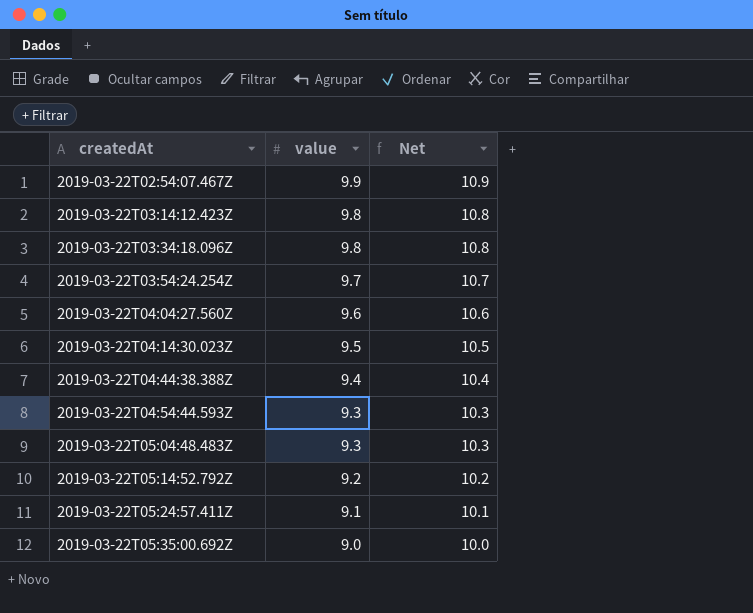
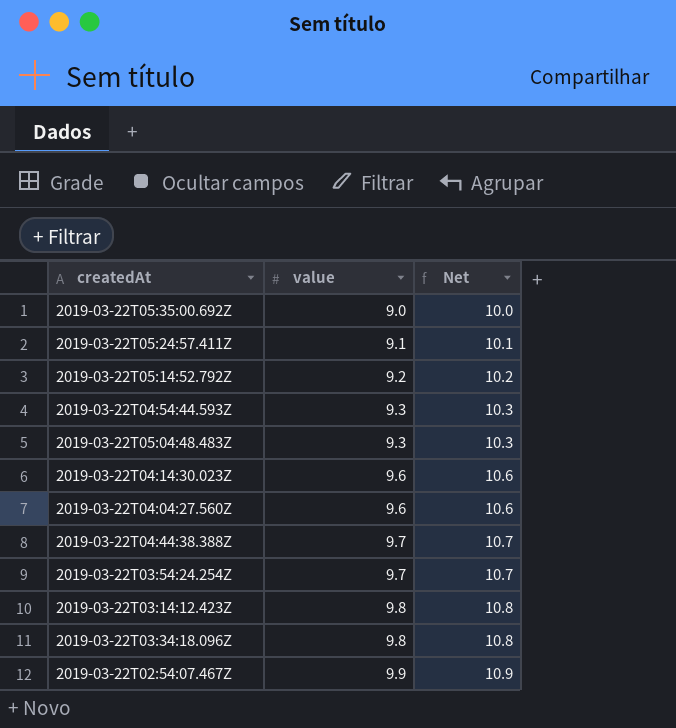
row order: createdAt ascending -> value ascending
2019-03-22T04:14:30.023Z | value: 9.5 -> 9.6
2019-03-22T04:14:30.023Z | Net: 10.5 -> 10.6
2019-03-22T04:44:38.388Z | value: 9.4 -> 9.7
2019-03-22T04:44:38.388Z | Net: 10.4 -> 10.7

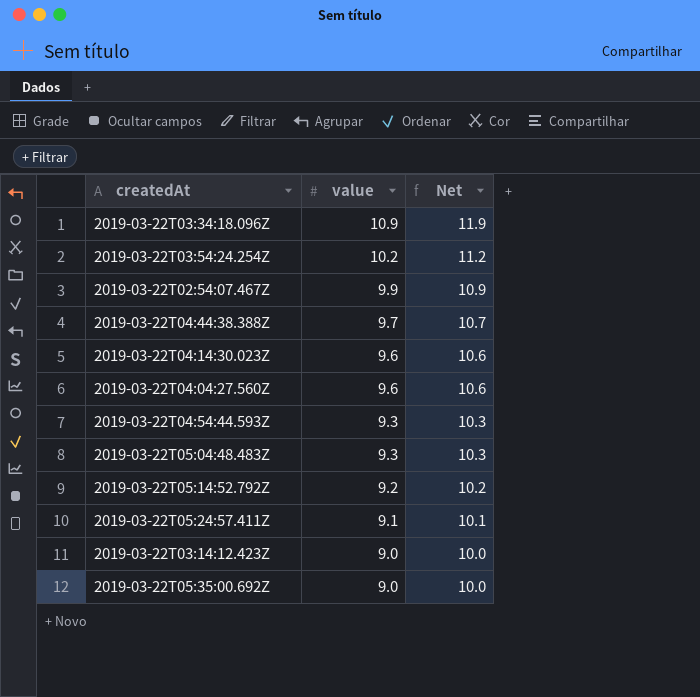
row order: value ascending -> value descending
2019-03-22T03:34:18.096Z | value: 9.8 -> 10.9
2019-03-22T03:34:18.096Z | Net: 10.8 -> 11.9
2019-03-22T03:54:24.254Z | value: 9.7 -> 10.2
2019-03-22T03:54:24.254Z | Net: 10.7 -> 11.2
2019-03-22T03:14:12.423Z | value: 9.8 -> 9.0
2019-03-22T03:14:12.423Z | Net: 10.8 -> 10.0

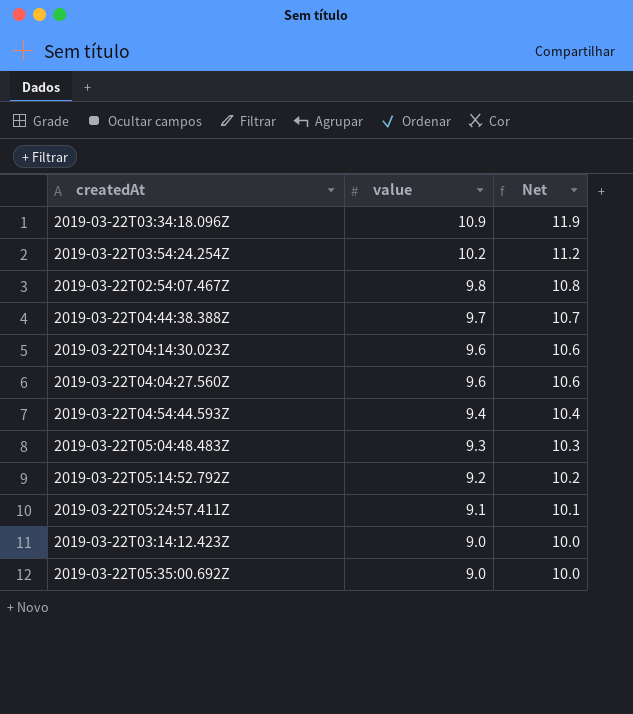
2019-03-22T02:54:07.467Z | value: 9.9 -> 9.8
2019-03-22T02:54:07.467Z | Net: 10.9 -> 10.8
2019-03-22T04:54:44.593Z | value: 9.3 -> 9.4
2019-03-22T04:54:44.593Z | Net: 10.3 -> 10.4

